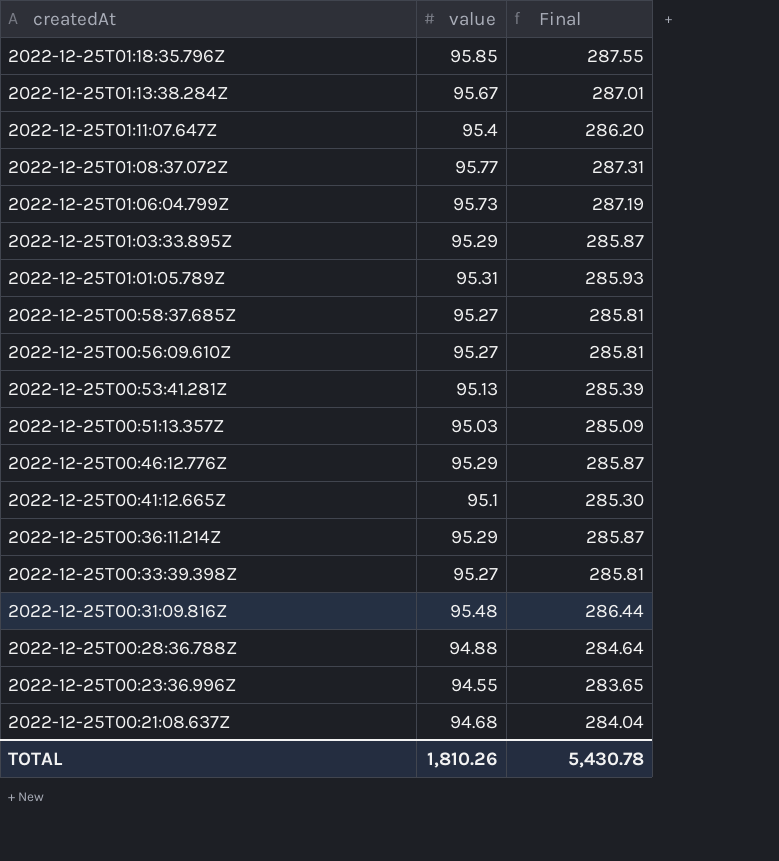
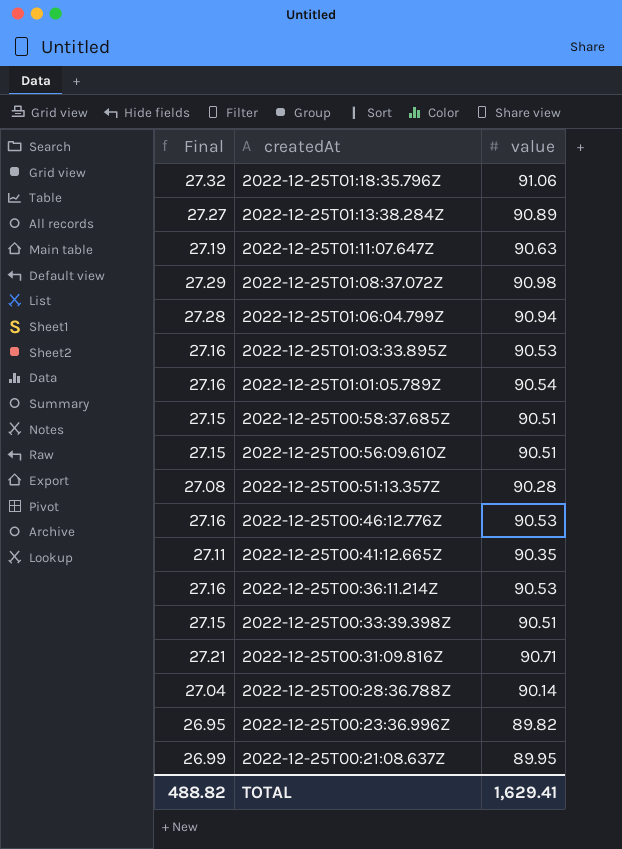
column Final | formula: [value] * 3 -> [value] * 0.3
column Final | position: 3 -> 1
row 2022-12-25T00:53:41.281Z: 95.13 | 285.39 -> none
2022-12-25T01:18:35.796Z | value: 95.85 -> 91.06
2022-12-25T01:13:38.284Z | value: 95.67 -> 90.89
2022-12-25T01:11:07.647Z | value: 95.4 -> 90.63
2022-12-25T01:08:37.072Z | value: 95.77 -> 90.98
2022-12-25T01:06:04.799Z | value: 95.73 -> 90.94
2022-12-25T01:03:33.895Z | value: 95.29 -> 90.53
2022-12-25T01:01:05.789Z | value: 95.31 -> 90.54
2022-12-25T00:58:37.685Z | value: 95.27 -> 90.51
2022-12-25T00:56:09.610Z | value: 95.27 -> 90.51
2022-12-25T00:51:13.357Z | value: 95.03 -> 90.28
2022-12-25T00:46:12.776Z | value: 95.29 -> 90.53
2022-12-25T00:41:12.665Z | value: 95.1 -> 90.35
2022-12-25T00:36:11.214Z | value: 95.29 -> 90.53
2022-12-25T00:33:39.398Z | value: 95.27 -> 90.51
2022-12-25T00:31:09.816Z | value: 95.48 -> 90.71
2022-12-25T00:28:36.788Z | value: 94.88 -> 90.14
2022-12-25T00:23:36.996Z | value: 94.55 -> 89.82
2022-12-25T00:21:08.637Z | value: 94.68 -> 89.95
TOTAL | Final: 5,430.78 -> 488.82
TOTAL | value: 1,810.26 -> 1,629.41

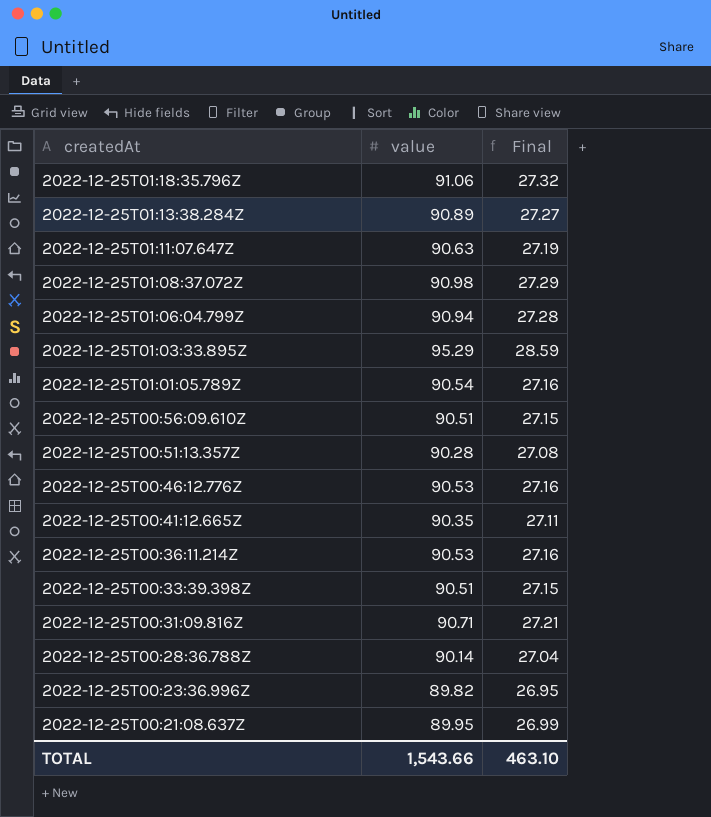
column Final | position: 1 -> 3
row 2022-12-25T00:58:37.685Z: 27.15 | 90.51 -> none
2022-12-25T01:03:33.895Z | value: 90.53 -> 95.29
2022-12-25T01:03:33.895Z | Final: 27.16 -> 28.59
TOTAL | value: 1,629.41 -> 1,543.66
TOTAL | Final: 488.82 -> 463.10

